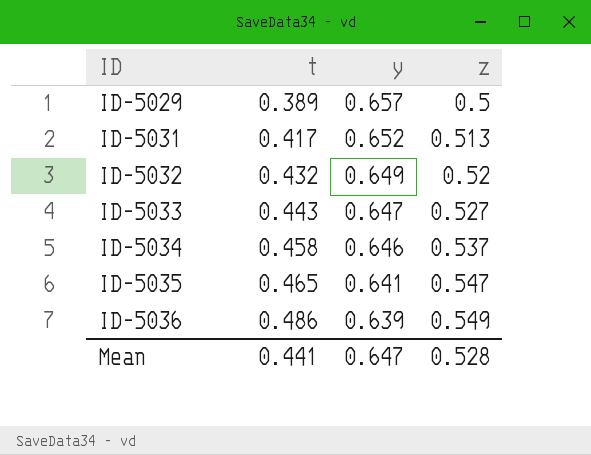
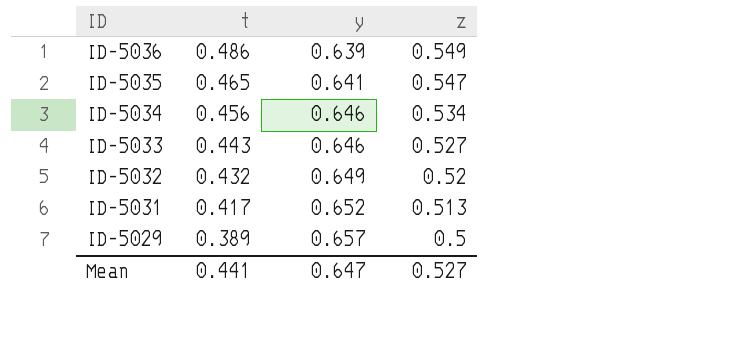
row order: ID ascending -> ID descending
ID-5034 | t: 0.458 -> 0.456
ID-5034 | z: 0.537 -> 0.534
ID-5033 | y: 0.647 -> 0.646
Mean | z: 0.528 -> 0.527

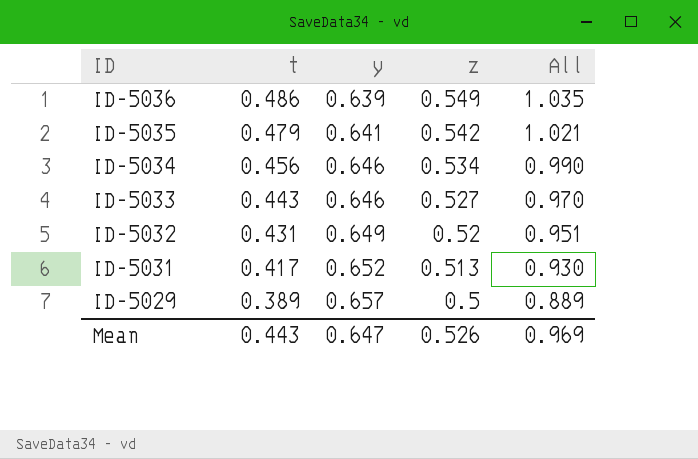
column All | formula: none -> [t] + [z]
ID-5035 | t: 0.465 -> 0.479
ID-5035 | z: 0.547 -> 0.542
ID-5032 | t: 0.432 -> 0.431
Mean | t: 0.441 -> 0.443
Mean | z: 0.527 -> 0.526

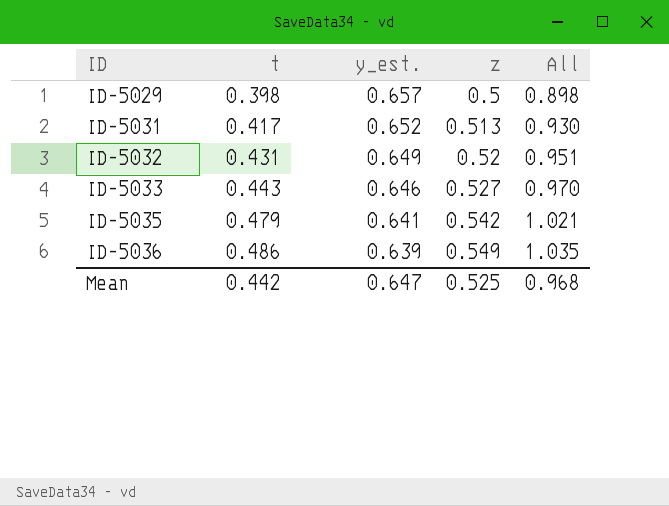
row order: ID descending -> ID ascending
column name: y -> y_est.
row ID-5034: 0.456 | 0.646 | 0.534 | 0.990 -> none
ID-5029 | t: 0.389 -> 0.398
ID-5029 | All: 0.889 -> 0.898
Mean | t: 0.443 -> 0.442
Mean | z: 0.526 -> 0.525
Mean | All: 0.969 -> 0.968

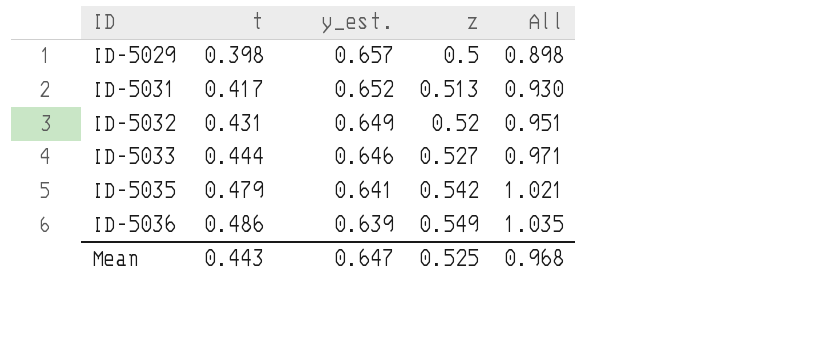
ID-5033 | t: 0.443 -> 0.444
ID-5033 | All: 0.970 -> 0.971
Mean | t: 0.442 -> 0.443

